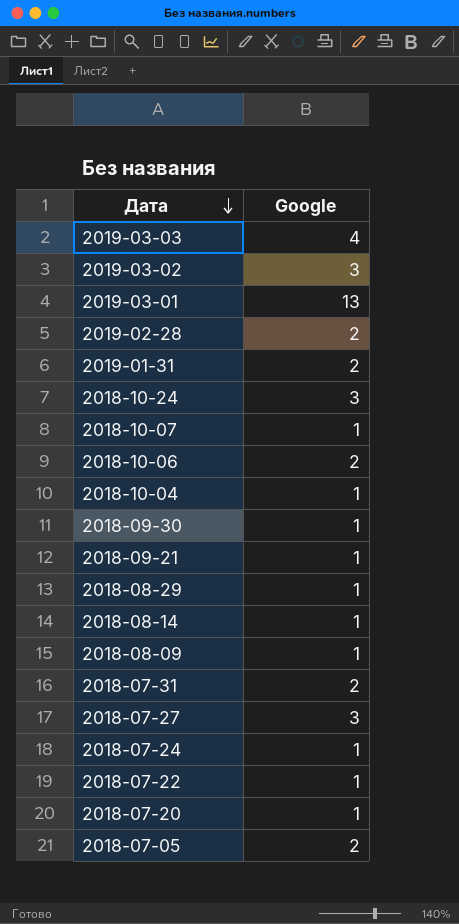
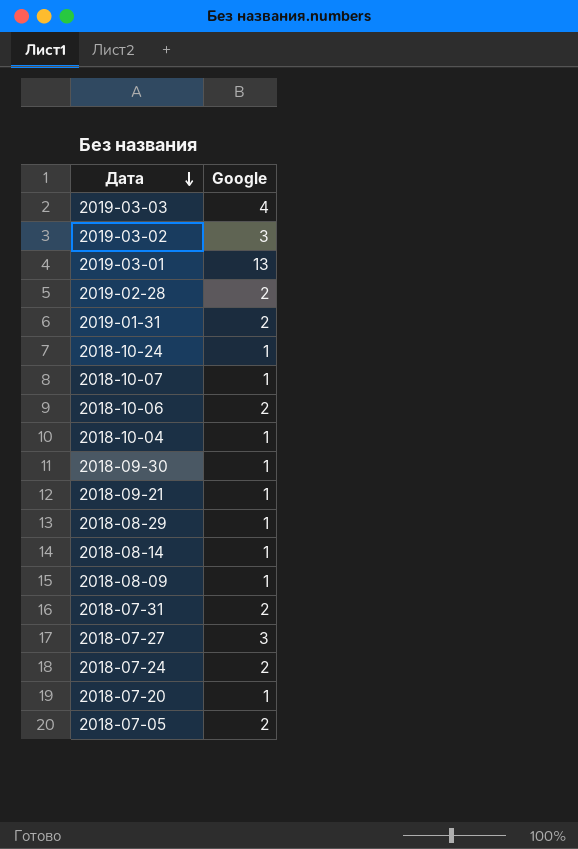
row 2018-07-22: 1 -> none
2018-10-24 | Google: 3 -> 1
2018-07-24 | Google: 1 -> 2

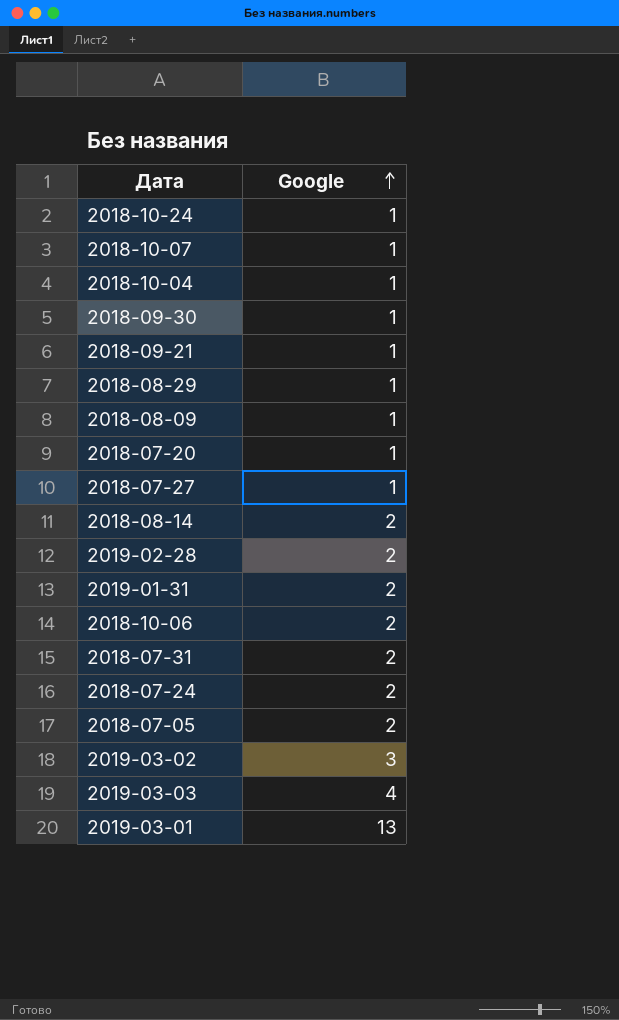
row order: Дата descending -> Google ascending
2018-07-27 | Google: 3 -> 1
2018-08-14 | Google: 1 -> 2

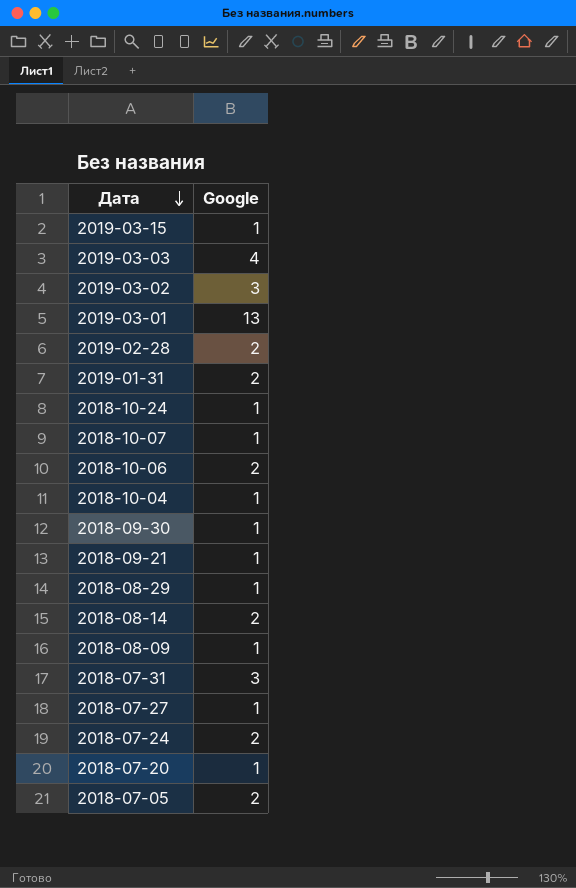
row order: Google ascending -> Дата descending
row 2019-03-15: none -> 1
2018-07-31 | Google: 2 -> 3

